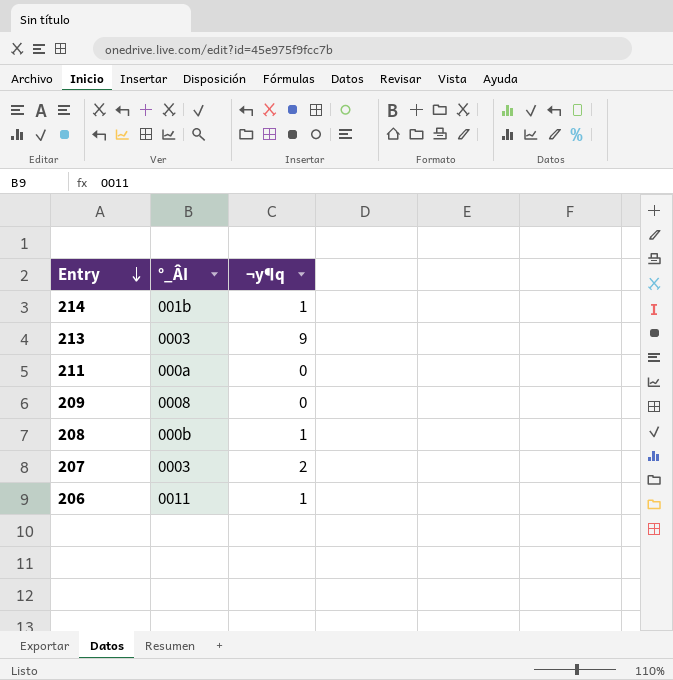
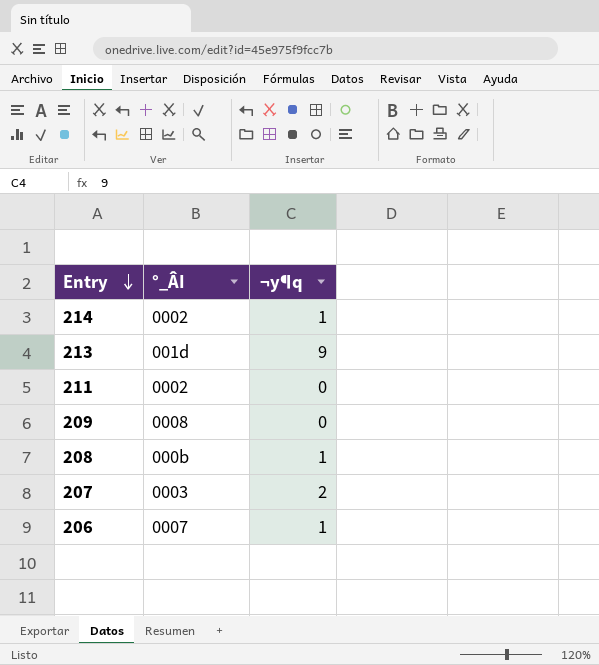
214 | °_ÂI: 001b -> 0002
213 | °_ÂI: 0003 -> 001d
211 | °_ÂI: 000a -> 0002
206 | °_ÂI: 0011 -> 0007

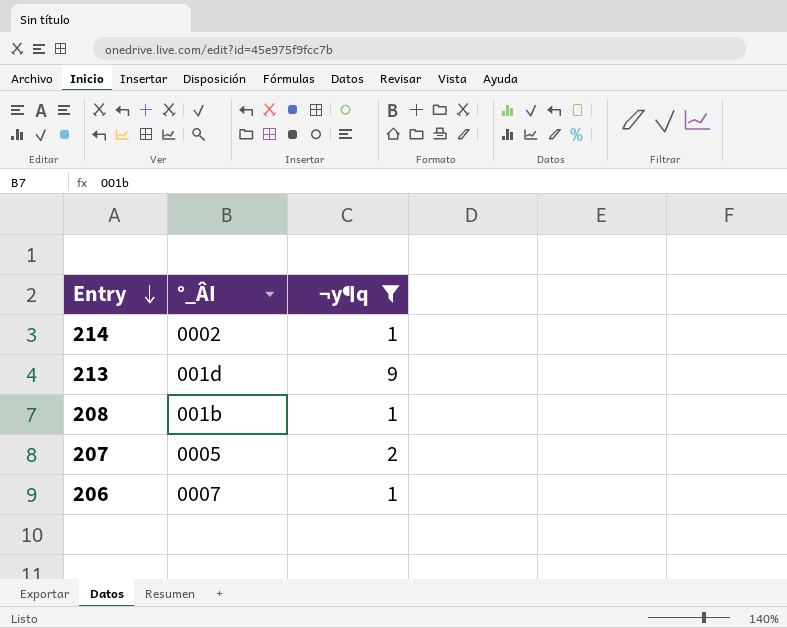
filter: none -> ¬y¶q != 0
208 | °_ÂI: 000b -> 001b
207 | °_ÂI: 0003 -> 0005

